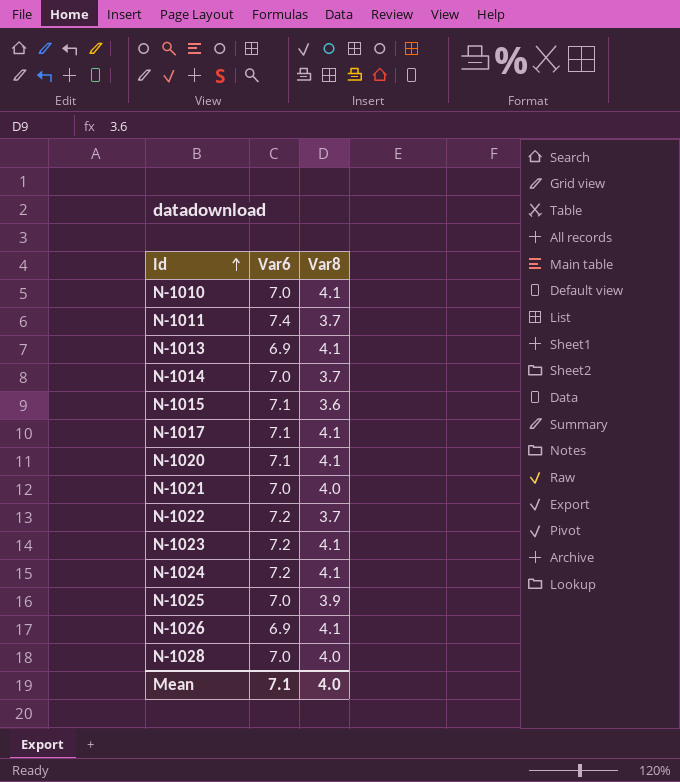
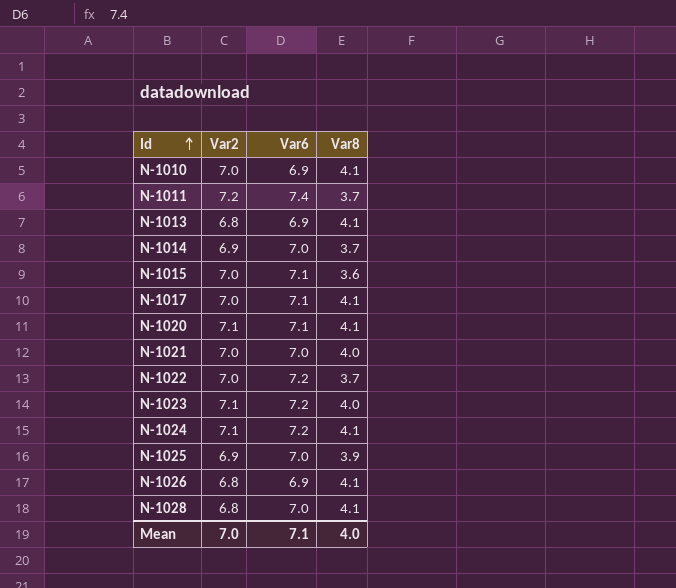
column Var2 | position: none -> 2
N-1010 | Var6: 7.0 -> 6.9
N-1023 | Var8: 4.1 -> 4.0
N-1028 | Var8: 4.0 -> 4.1

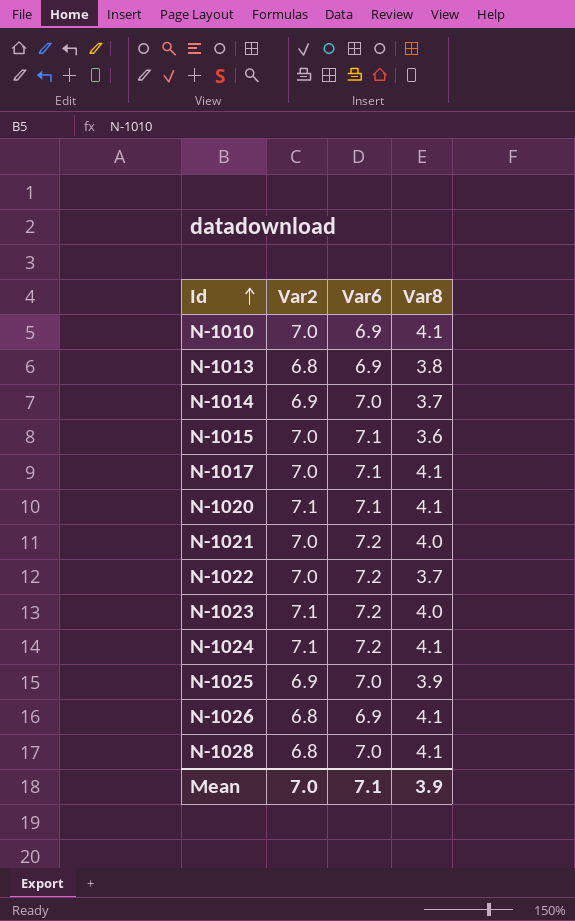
row N-1011: 7.2 | 7.4 | 3.7 -> none
N-1013 | Var8: 4.1 -> 3.8
N-1021 | Var6: 7.0 -> 7.2
Mean | Var8: 4.0 -> 3.9

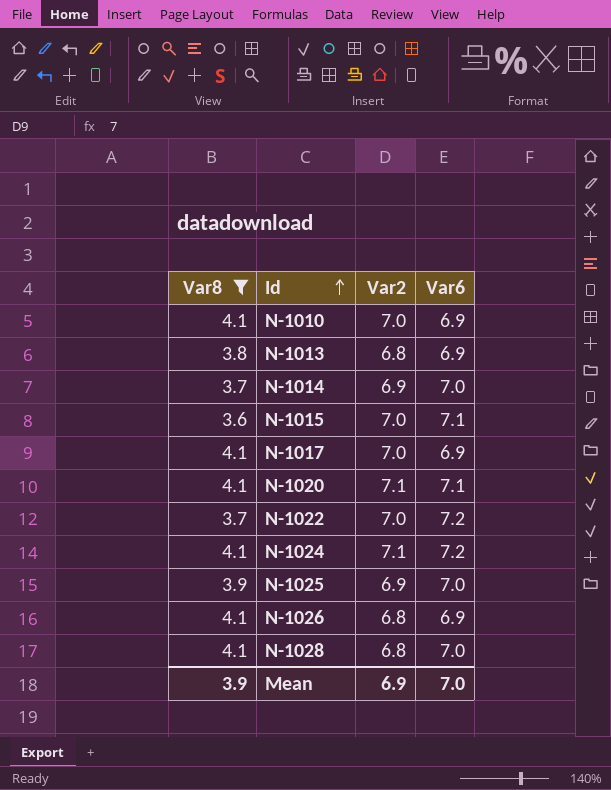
filter: none -> Var8 != 4.0
column Var8 | position: 4 -> 1
N-1017 | Var6: 7.1 -> 6.9
Mean | Var2: 7.0 -> 6.9
Mean | Var6: 7.1 -> 7.0

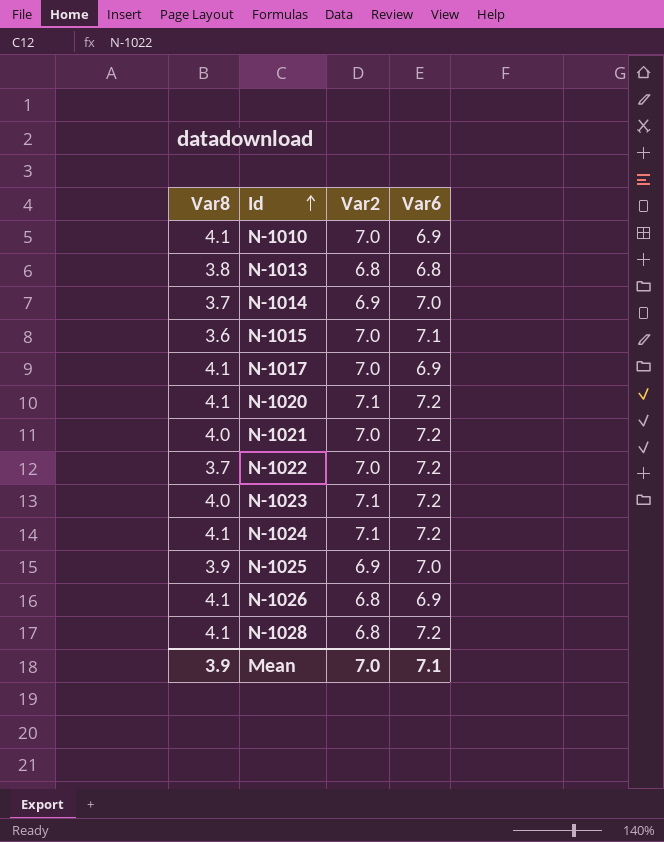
filter: Var8 != 4.0 -> none
N-1013 | Var6: 6.9 -> 6.8
N-1020 | Var6: 7.1 -> 7.2
N-1028 | Var6: 7.0 -> 7.2
Mean | Var2: 6.9 -> 7.0
Mean | Var6: 7.0 -> 7.1

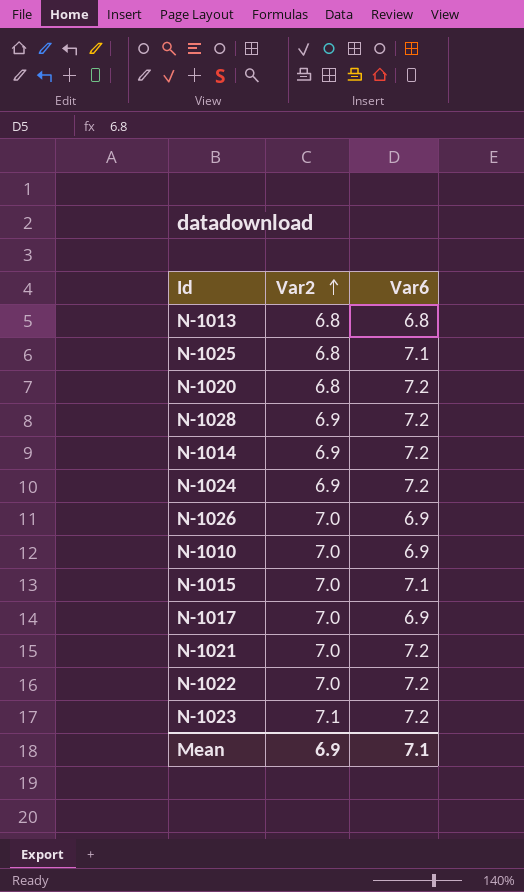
row order: Id ascending -> Var2 ascending
column Var8 | position: 1 -> none
N-1025 | Var2: 6.9 -> 6.8
N-1025 | Var6: 7.0 -> 7.1
N-1020 | Var2: 7.1 -> 6.8
N-1028 | Var2: 6.8 -> 6.9
N-1014 | Var6: 7.0 -> 7.2
N-1024 | Var2: 7.1 -> 6.9
N-1026 | Var2: 6.8 -> 7.0
Mean | Var2: 7.0 -> 6.9

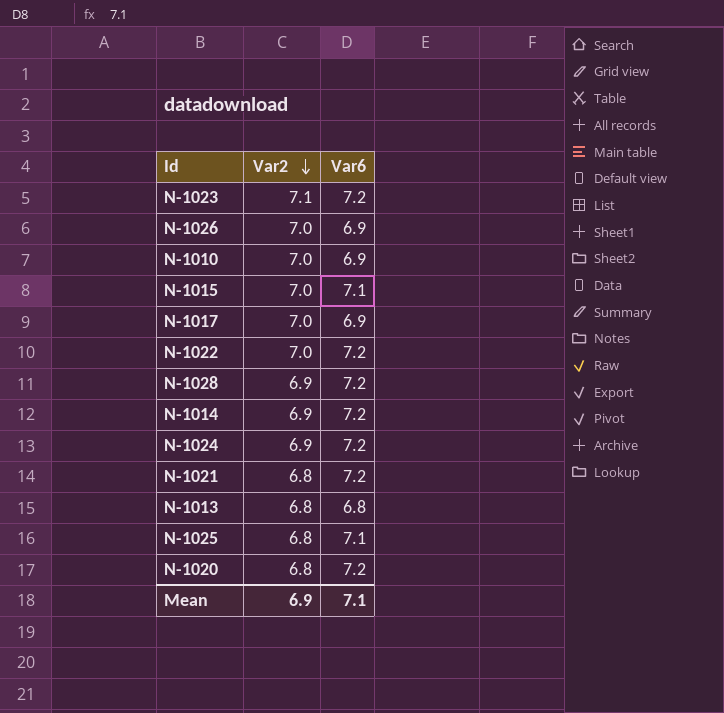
row order: Var2 ascending -> Var2 descending
N-1021 | Var2: 7.0 -> 6.8

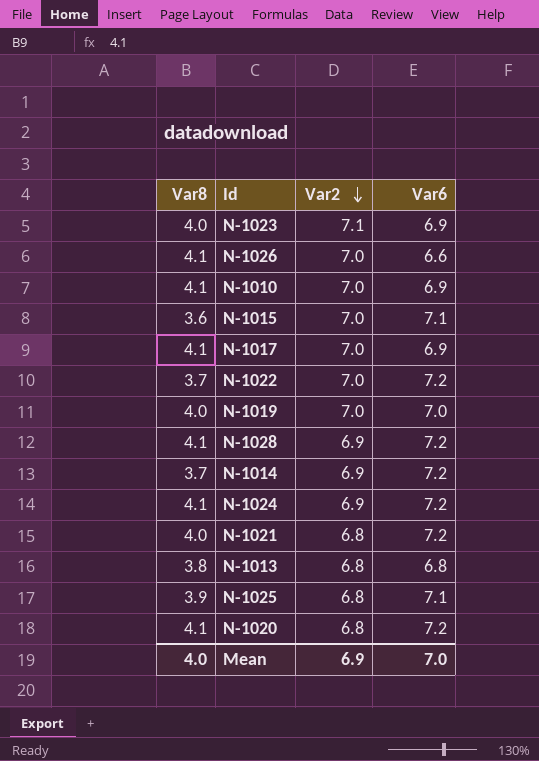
column Var8 | position: none -> 1
N-1023 | Var6: 7.2 -> 6.9
N-1026 | Var6: 6.9 -> 6.6
row N-1019: none -> 4.0 | 7.0 | 7.0
Mean | Var6: 7.1 -> 7.0

